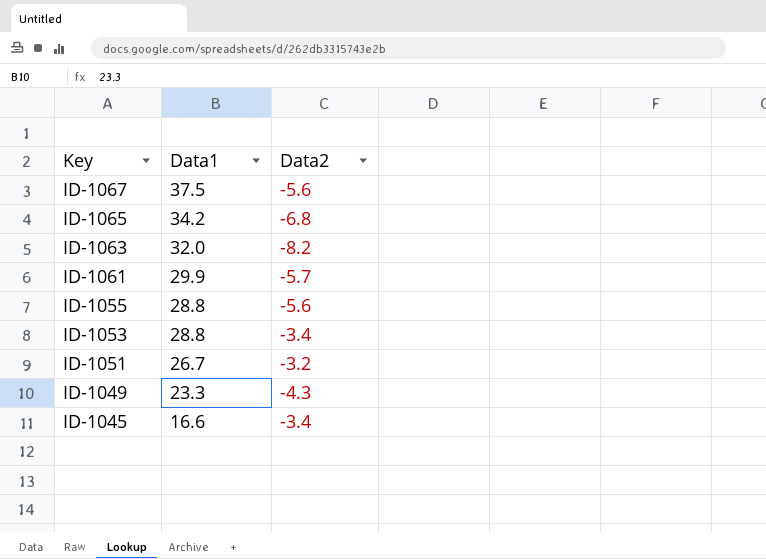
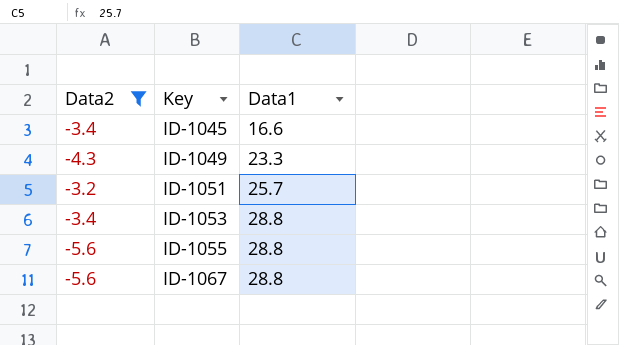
filter: none -> Data2 >= -5.6
row order: Key descending -> Key ascending
column Data2 | position: 3 -> 1
ID-1051 | Data1: 26.7 -> 25.7
ID-1067 | Data1: 37.5 -> 28.8

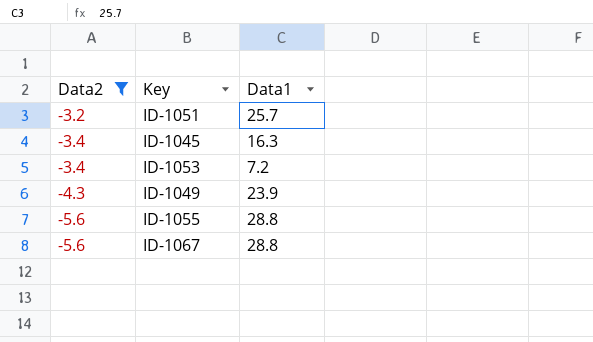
row order: Key ascending -> Data2 descending
ID-1045 | Data1: 16.6 -> 16.3
ID-1053 | Data1: 28.8 -> 7.2
ID-1049 | Data1: 23.3 -> 23.9

